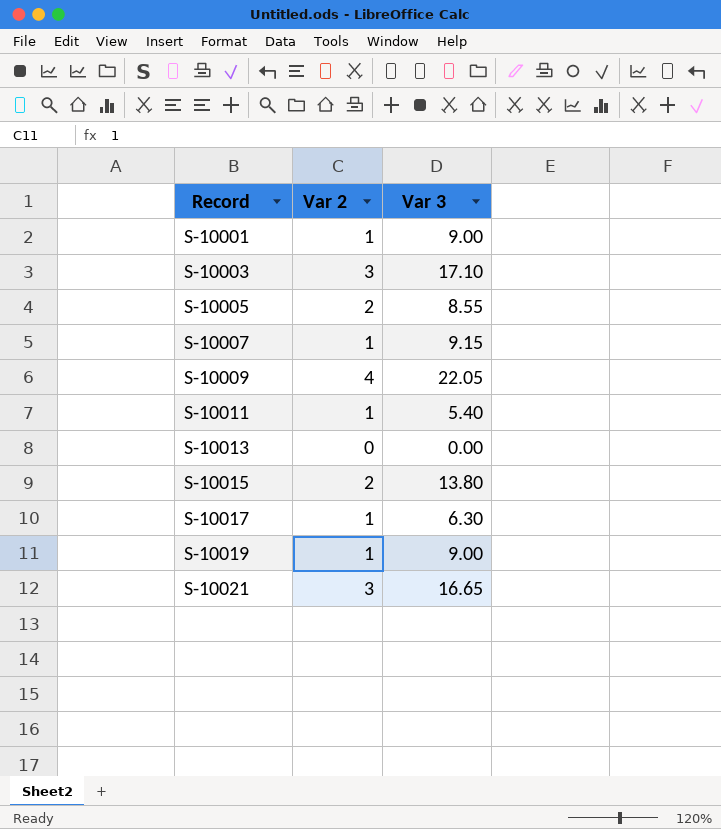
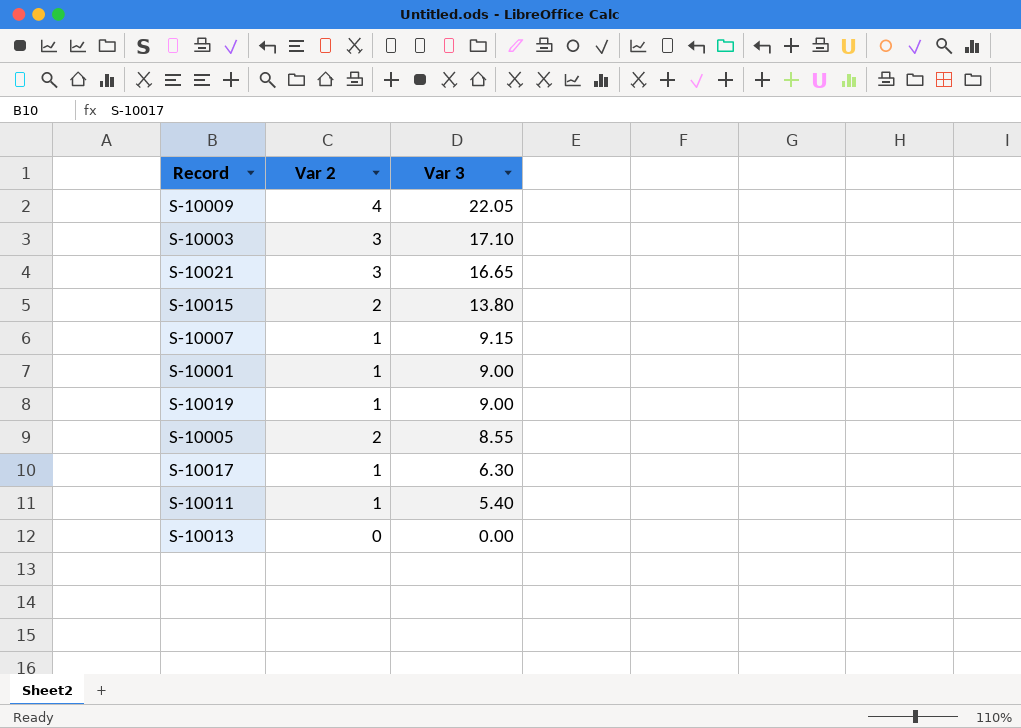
row order: Record ascending -> Var 3 descending

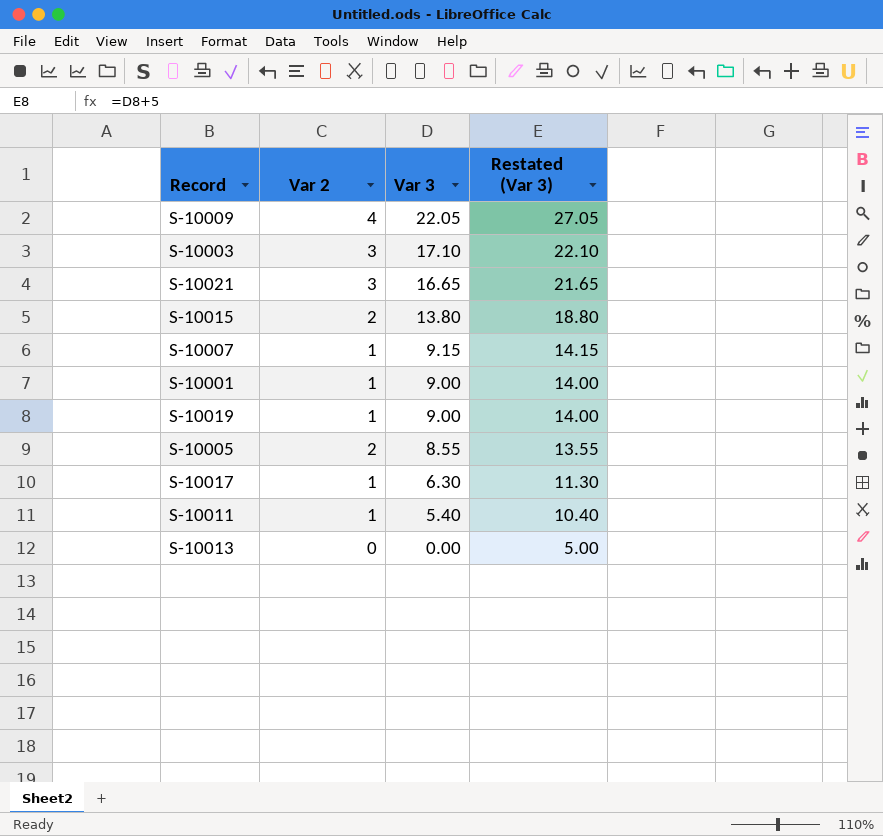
column Restated (Var 3) | formula: none -> [Var 3] + 5

